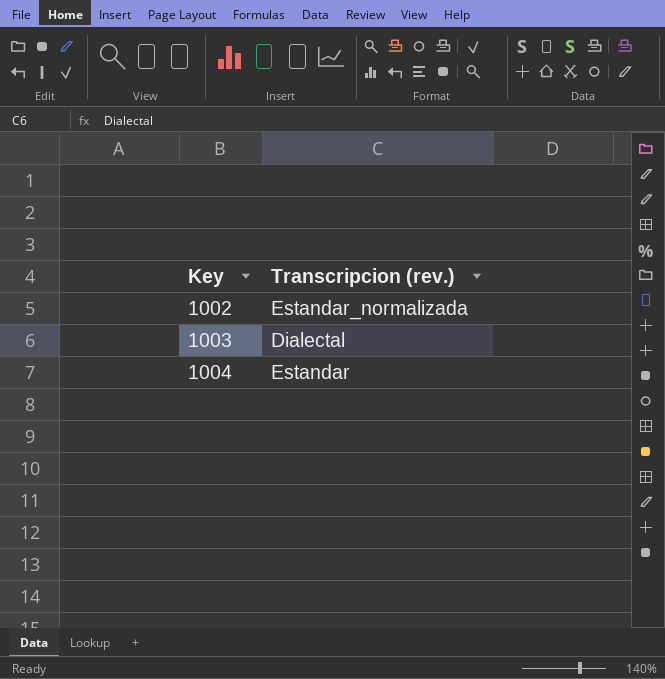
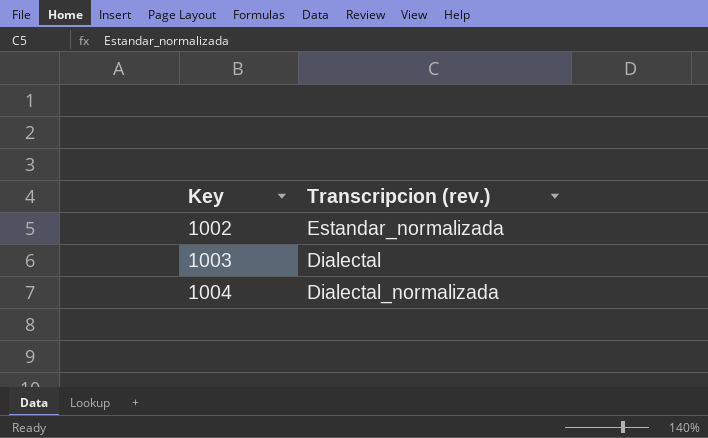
1004 | Transcripcion (rev.): Estandar -> Dialectal_normalizada

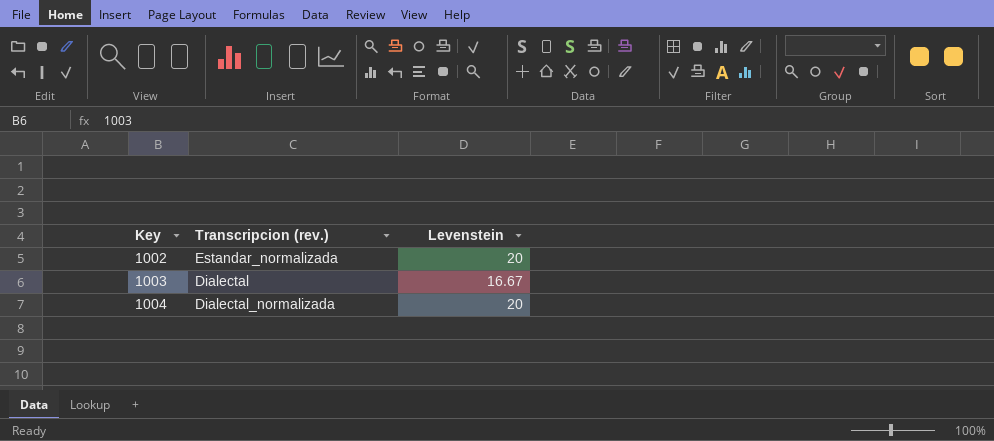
column Levenstein | position: none -> 3

